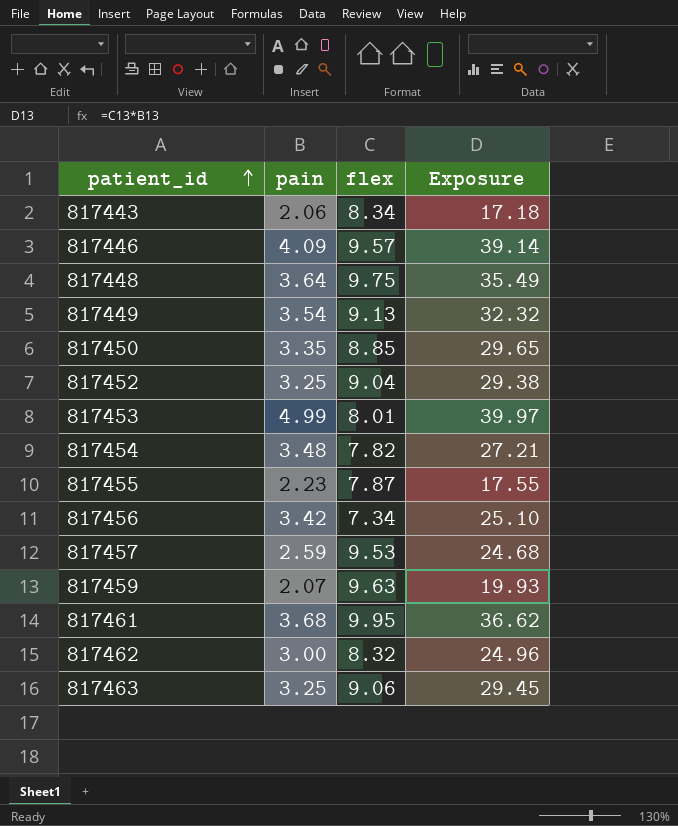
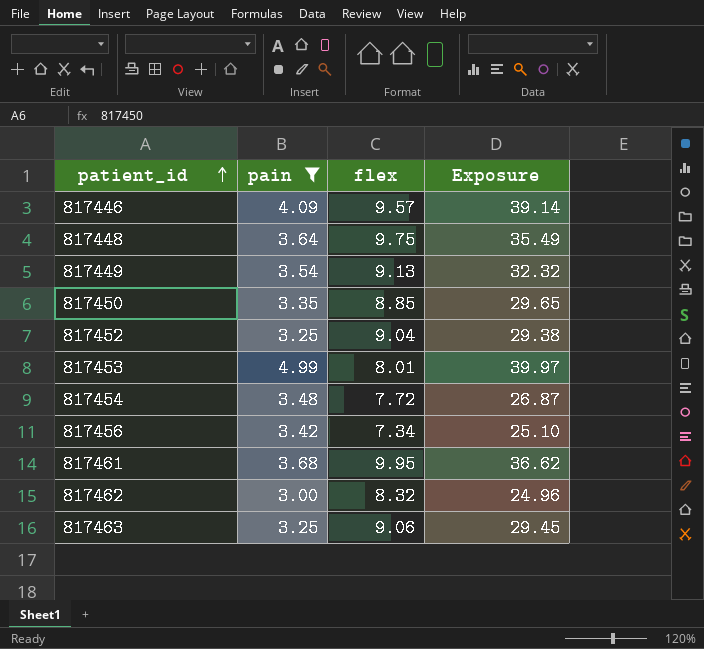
filter: none -> pain >= 3.00
817454 | flex: 7.82 -> 7.72
817454 | Exposure: 27.21 -> 26.87

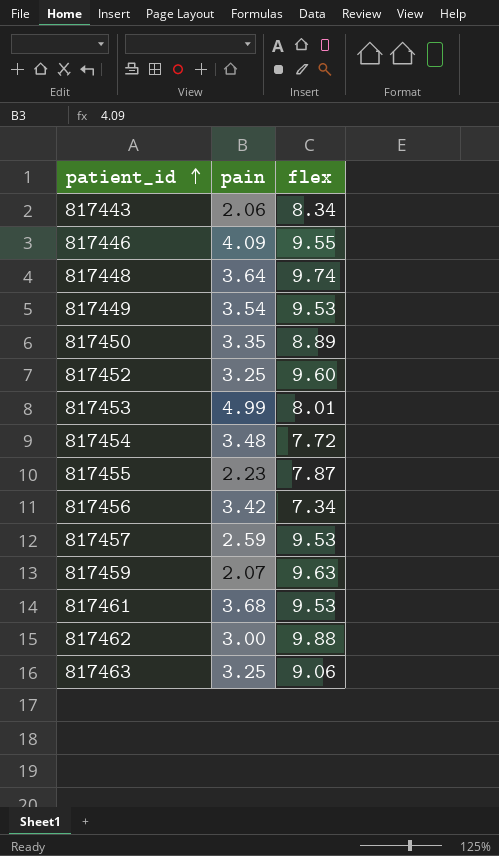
filter: pain >= 3.00 -> none
column Exposure | formula: [pain] * [flex] -> none
817446 | flex: 9.57 -> 9.55
817448 | flex: 9.75 -> 9.74
817449 | flex: 9.13 -> 9.53
817450 | flex: 8.85 -> 8.89
817452 | flex: 9.04 -> 9.60
817461 | flex: 9.95 -> 9.53
817462 | flex: 8.32 -> 9.88

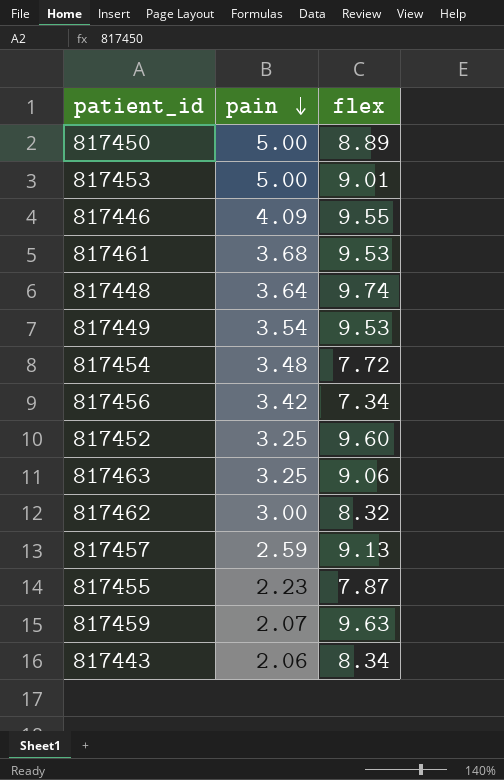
row order: patient_id ascending -> pain descending
817450 | pain: 3.35 -> 5.00
817453 | pain: 4.99 -> 5.00
817453 | flex: 8.01 -> 9.01
817462 | flex: 9.88 -> 8.32
817457 | flex: 9.53 -> 9.13

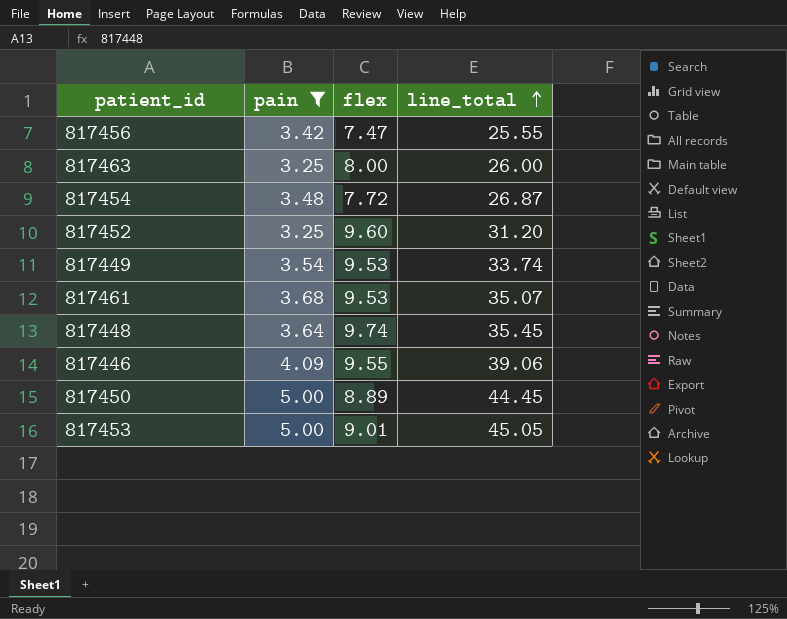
filter: none -> pain >= 3.25
row order: pain descending -> line_total ascending
column line_total | formula: none -> [pain] * [flex]
817456 | flex: 7.34 -> 7.47
817463 | flex: 9.06 -> 8.00

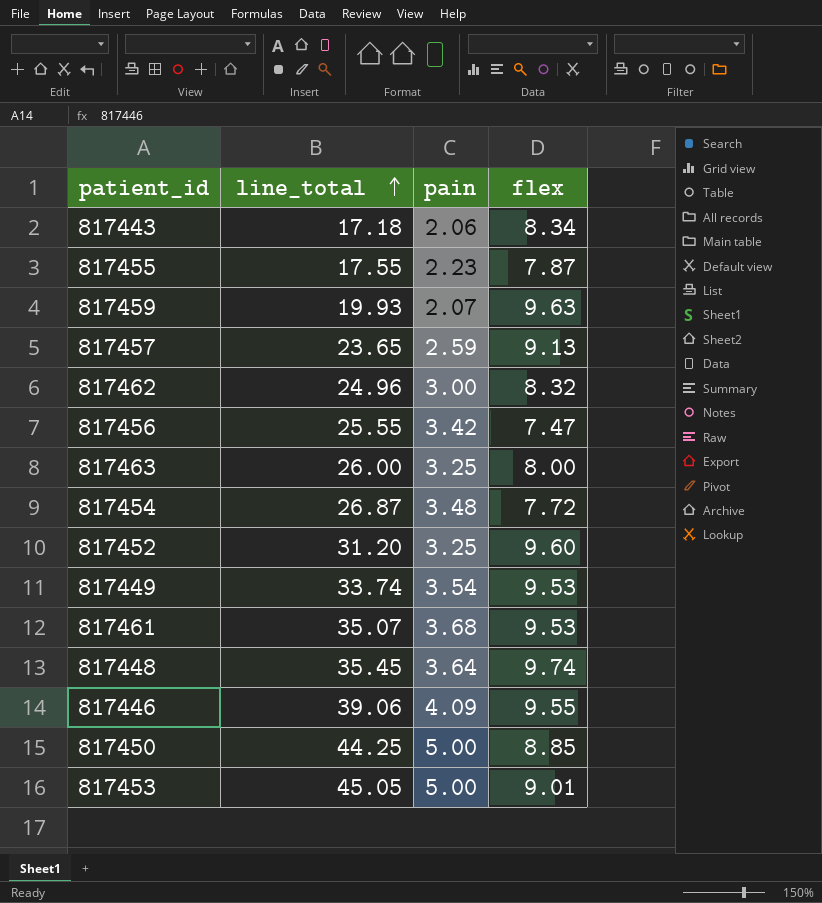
filter: pain >= 3.25 -> none
column line_total | position: 4 -> 2
817450 | line_total: 44.45 -> 44.25
817450 | flex: 8.89 -> 8.85

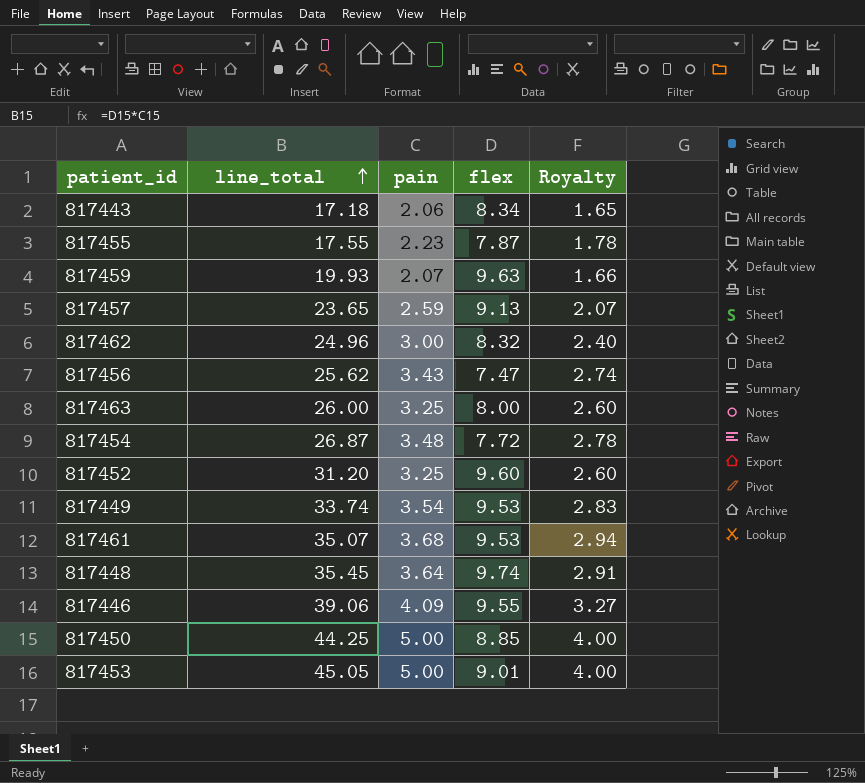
column Royalty | formula: none -> [pain] * 0.8
817456 | line_total: 25.55 -> 25.62
817456 | pain: 3.42 -> 3.43

